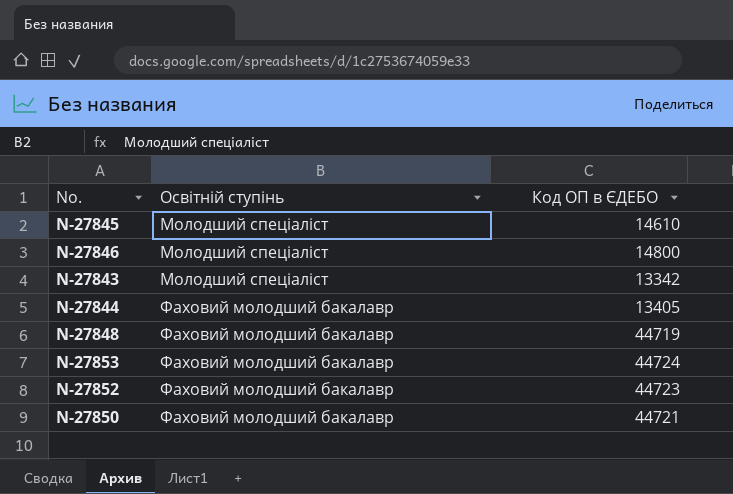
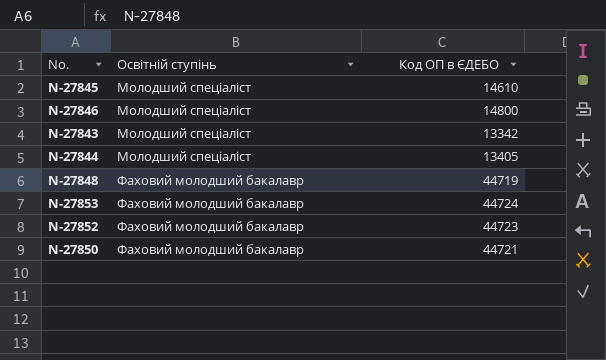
N-27844 | Освітній ступінь: Фаховий молодший бакалавр -> Молодший спеціаліст

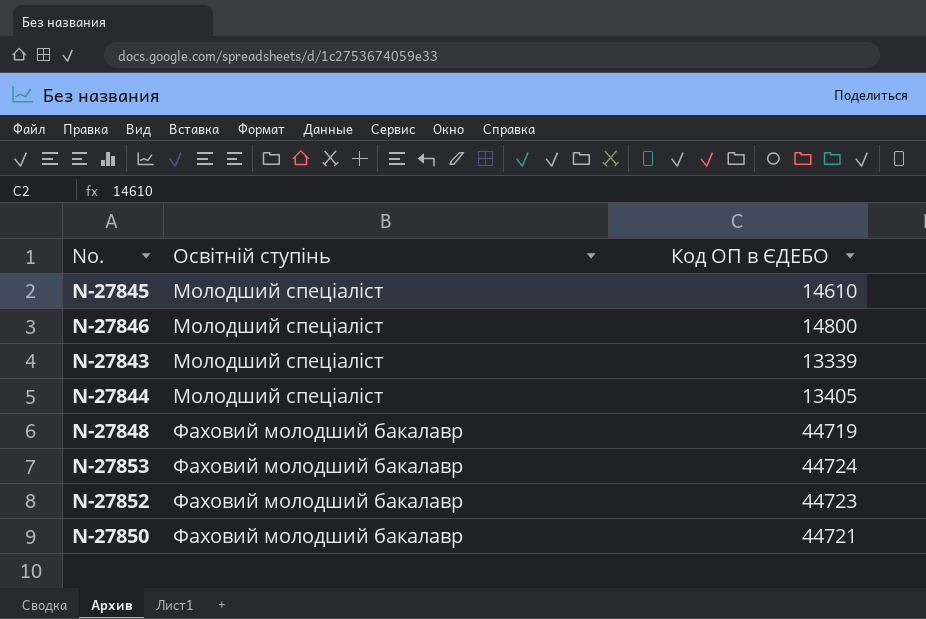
N-27843 | Код ОП в ЄДЕБО: 13342 -> 13339

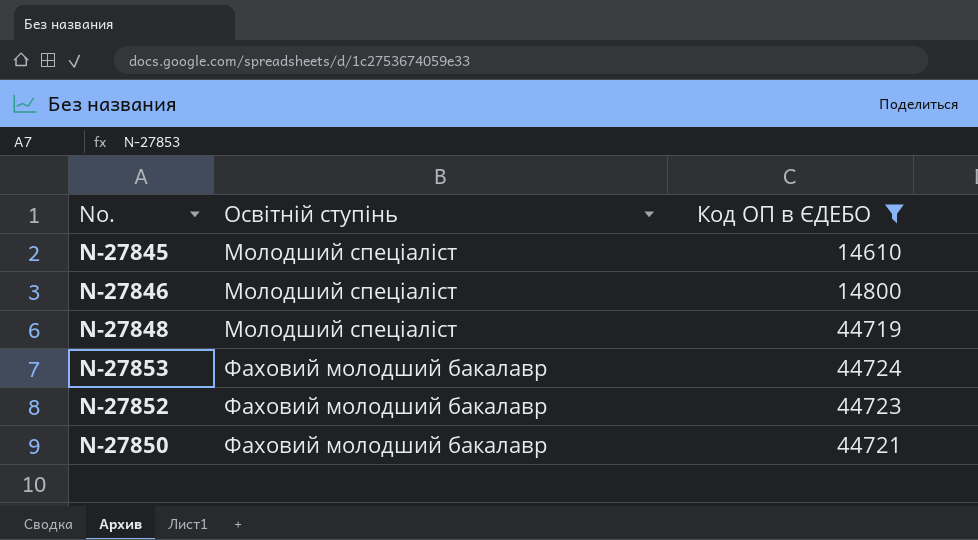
filter: none -> Код ОП в ЄДЕБО >= 14610
N-27848 | Освітній ступінь: Фаховий молодший бакалавр -> Молодший спеціаліст

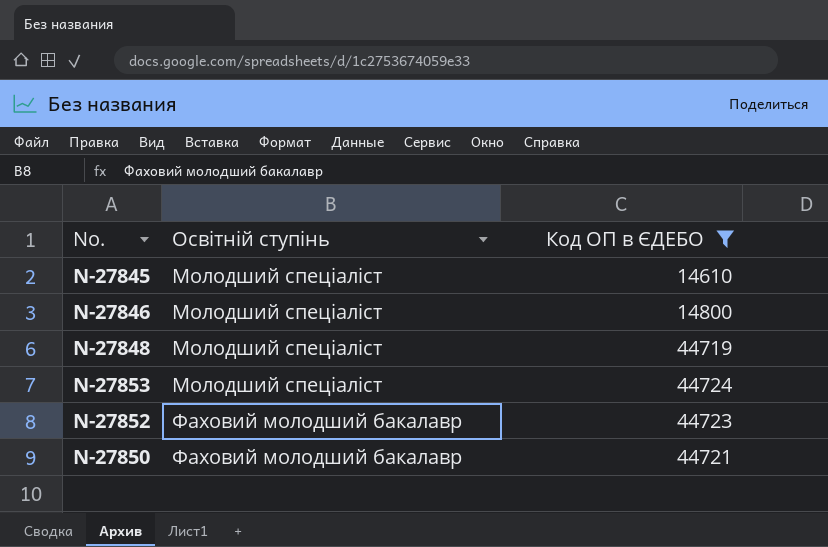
N-27853 | Освітній ступінь: Фаховий молодший бакалавр -> Молодший спеціаліст

